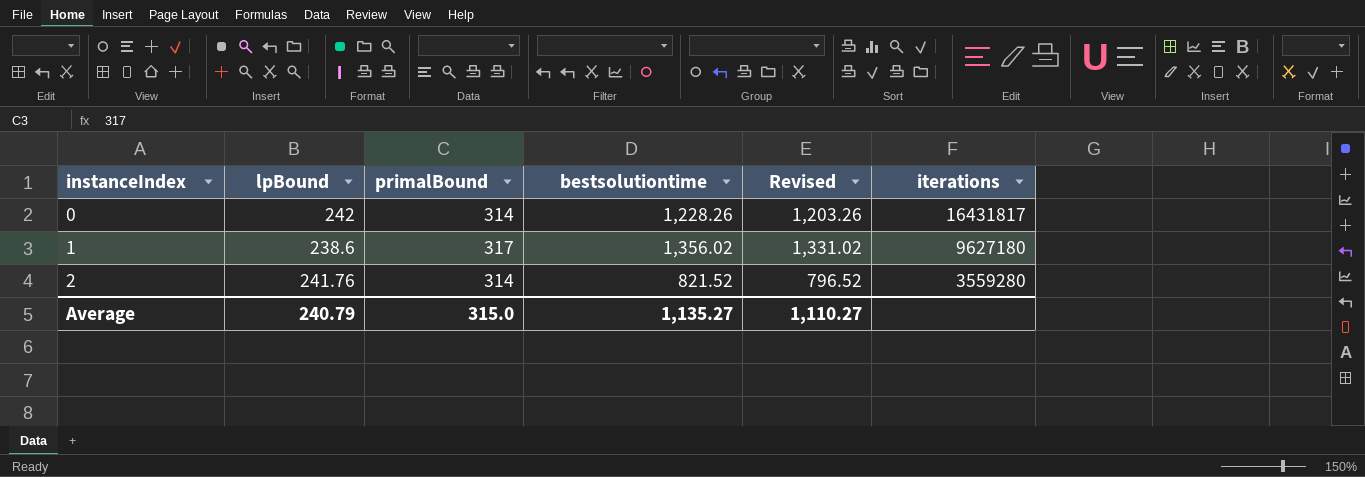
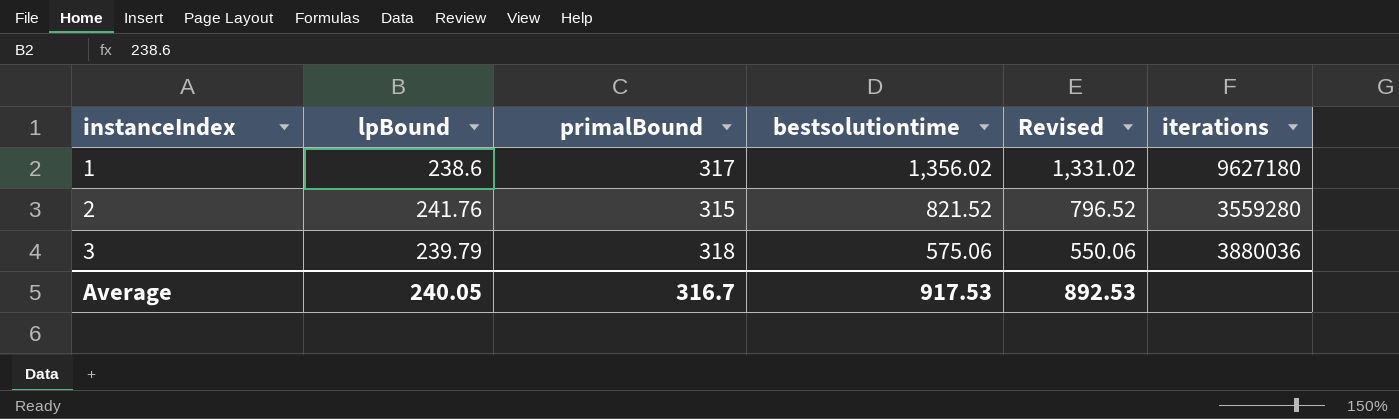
row 0: 242 | 314 | 1,228.26 | 1,203.26 | 16431817 -> none
2 | primalBound: 314 -> 315
row 3: none -> 239.79 | 318 | 575.06 | 550.06 | 3880036
Average | lpBound: 240.79 -> 240.05
Average | primalBound: 315.0 -> 316.7
Average | bestsolutiontime: 1,135.27 -> 917.53
Average | Revised: 1,110.27 -> 892.53

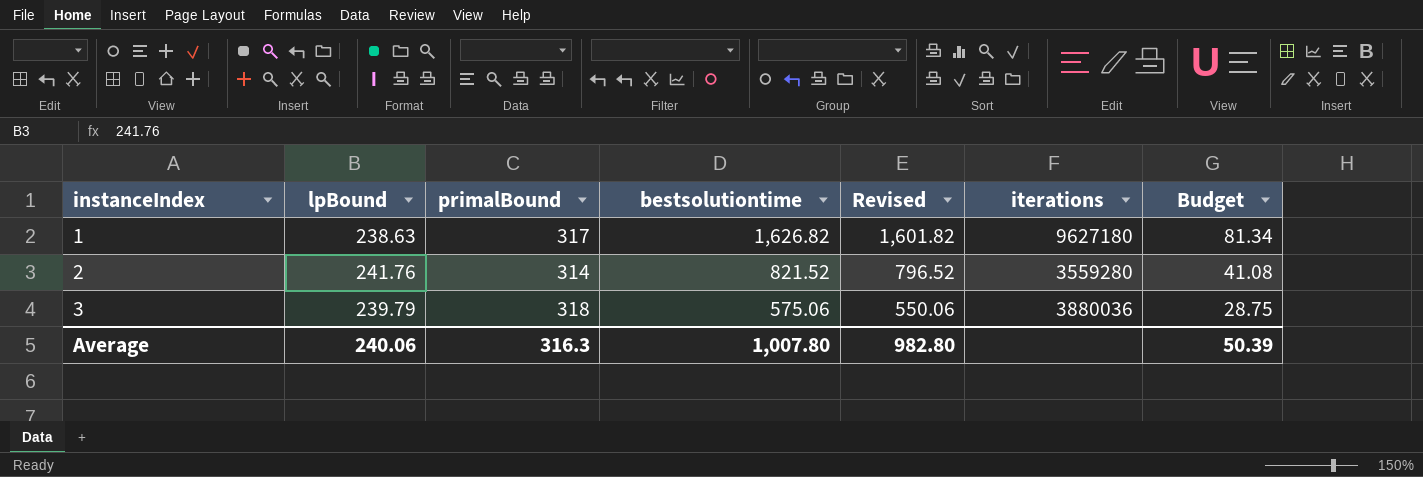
column Budget | formula: none -> [bestsolutiontime] * 0.05
1 | lpBound: 238.6 -> 238.63
1 | bestsolutiontime: 1,356.02 -> 1,626.82
1 | Revised: 1,331.02 -> 1,601.82
2 | primalBound: 315 -> 314
Average | lpBound: 240.05 -> 240.06
Average | primalBound: 316.7 -> 316.3
Average | bestsolutiontime: 917.53 -> 1,007.80
Average | Revised: 892.53 -> 982.80

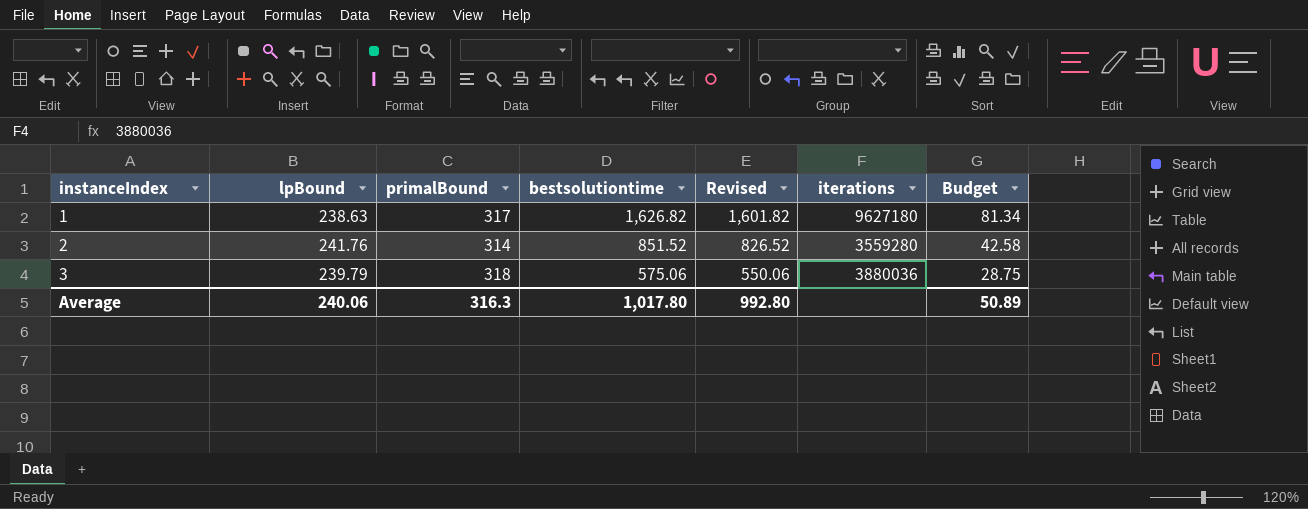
2 | bestsolutiontime: 821.52 -> 851.52
2 | Revised: 796.52 -> 826.52
2 | Budget: 41.08 -> 42.58
Average | bestsolutiontime: 1,007.80 -> 1,017.80
Average | Revised: 982.80 -> 992.80
Average | Budget: 50.39 -> 50.89

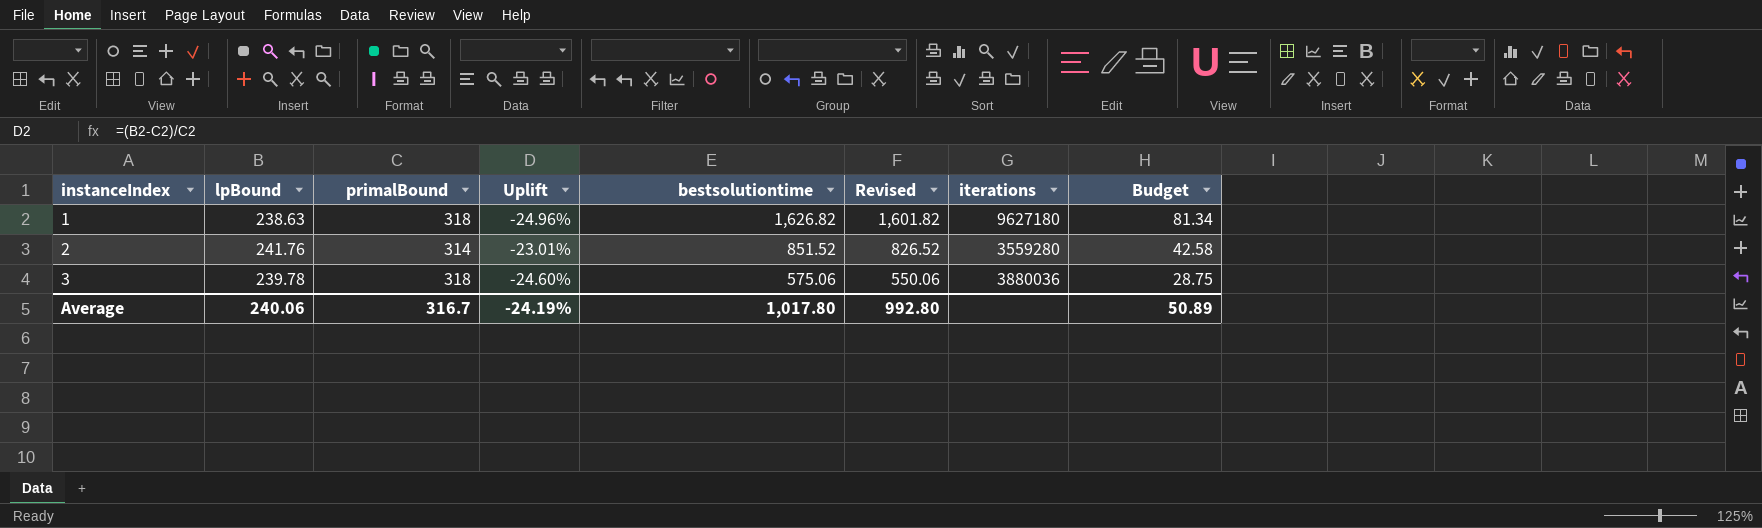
column Uplift | formula: none -> ([lpBound] - [primalBound]) / [primalBound]
1 | primalBound: 317 -> 318
3 | lpBound: 239.79 -> 239.78
Average | primalBound: 316.3 -> 316.7

